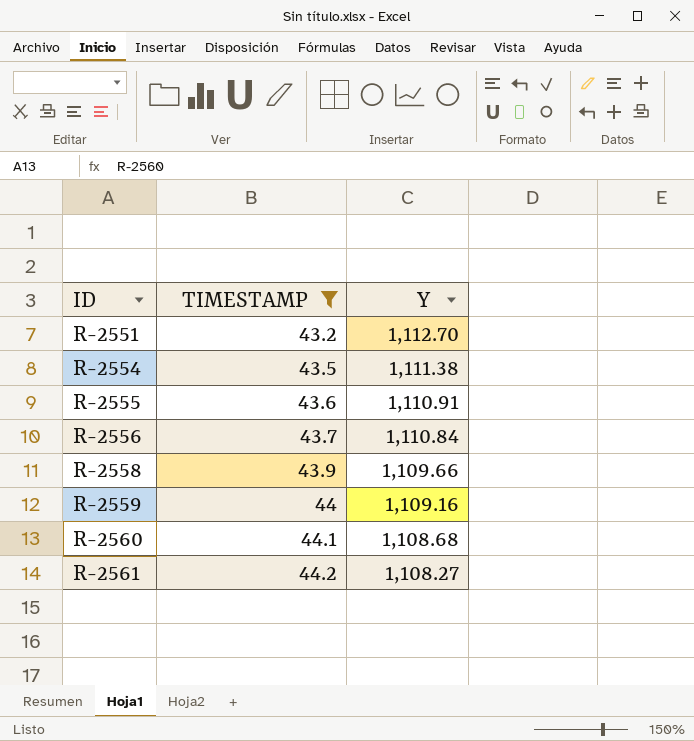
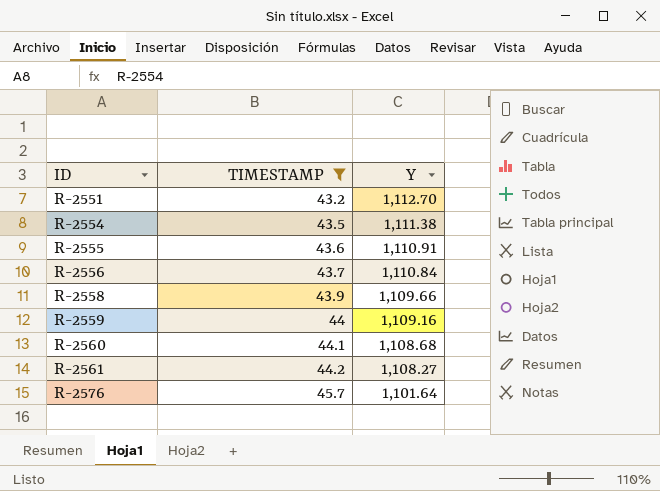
row R-2576: none -> 45.7 | 1,101.64

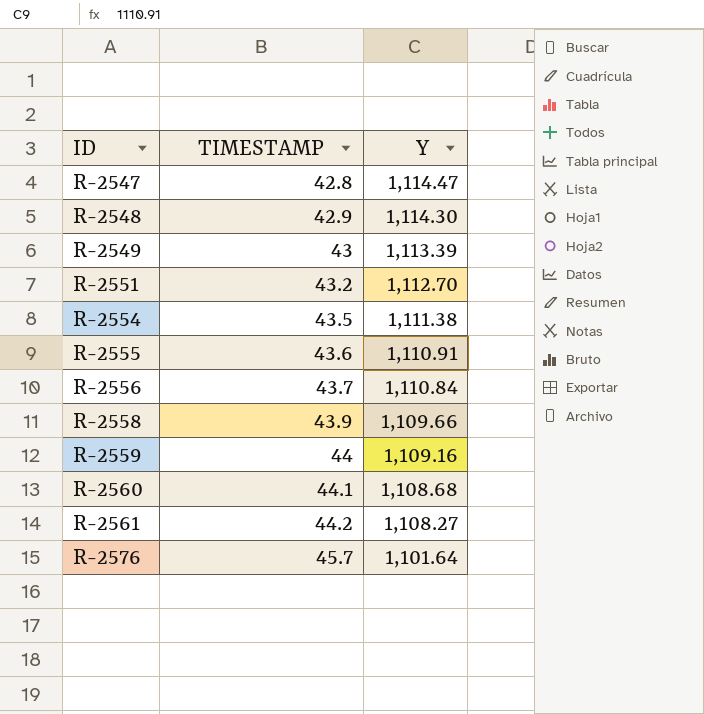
filter: TIMESTAMP >= 43.2 -> none

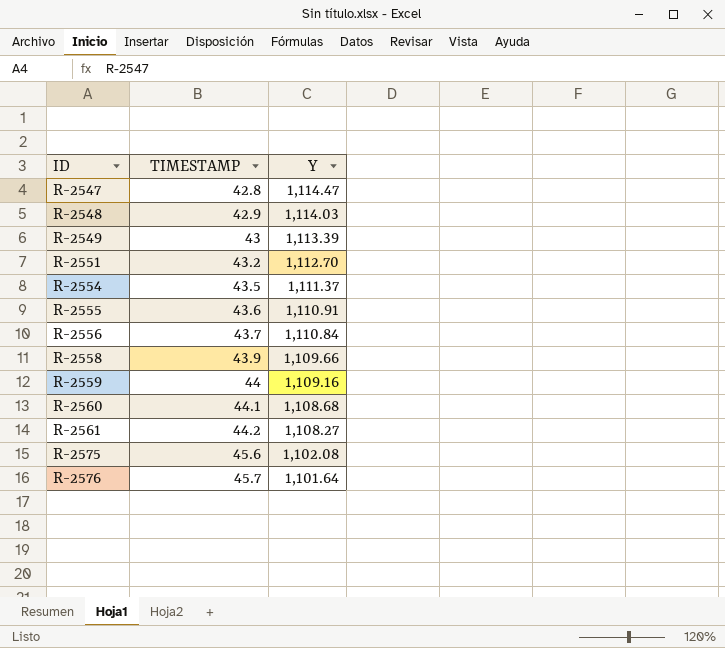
R-2548 | Y: 1,114.30 -> 1,114.03
R-2554 | Y: 1,111.38 -> 1,111.37
row R-2575: none -> 45.6 | 1,102.08

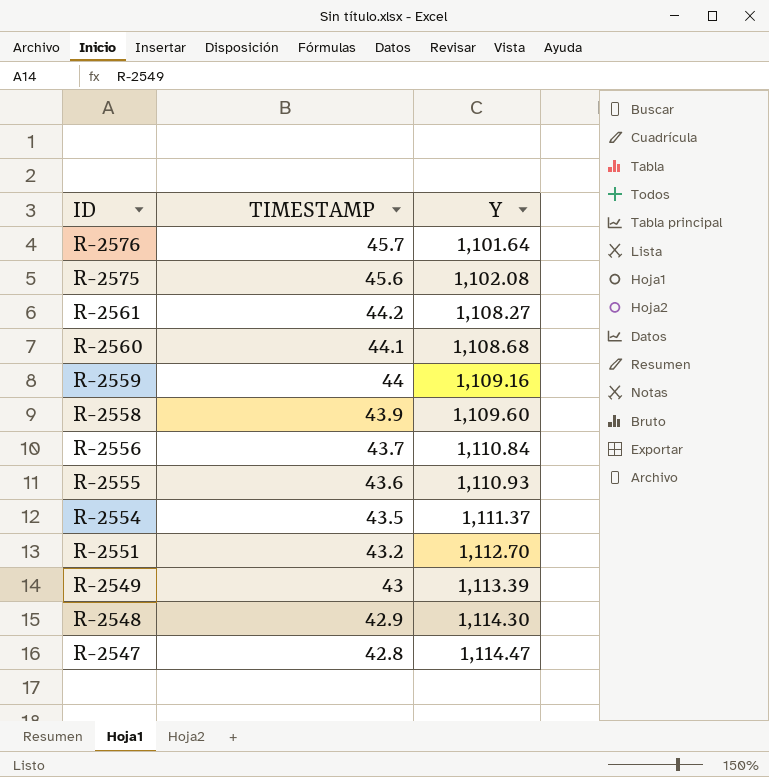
row order: ID ascending -> ID descending
R-2558 | Y: 1,109.66 -> 1,109.60
R-2555 | Y: 1,110.91 -> 1,110.93
R-2548 | Y: 1,114.03 -> 1,114.30

